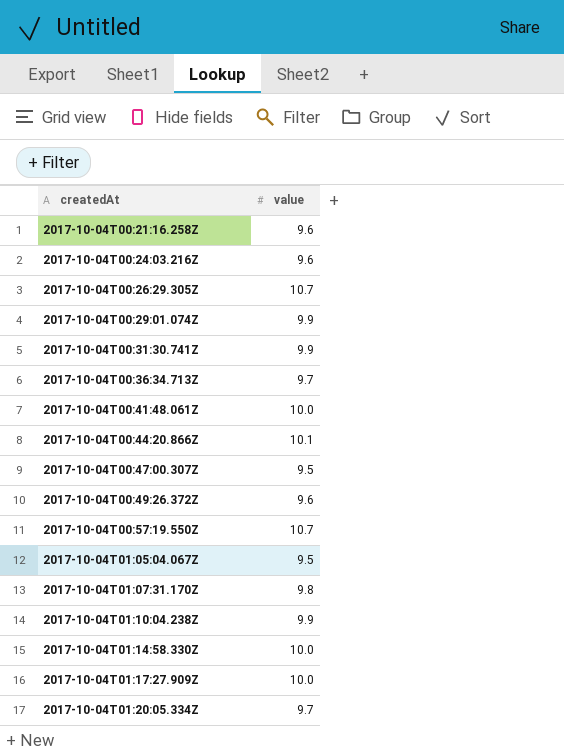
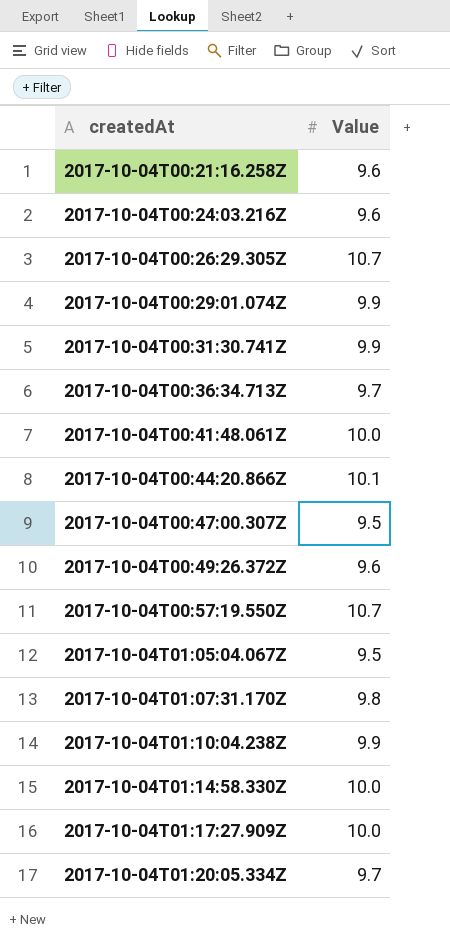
column name: value -> Value

